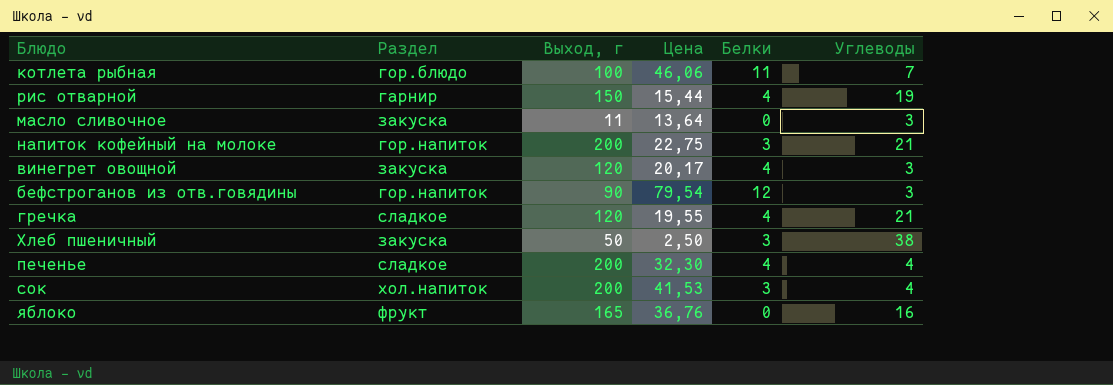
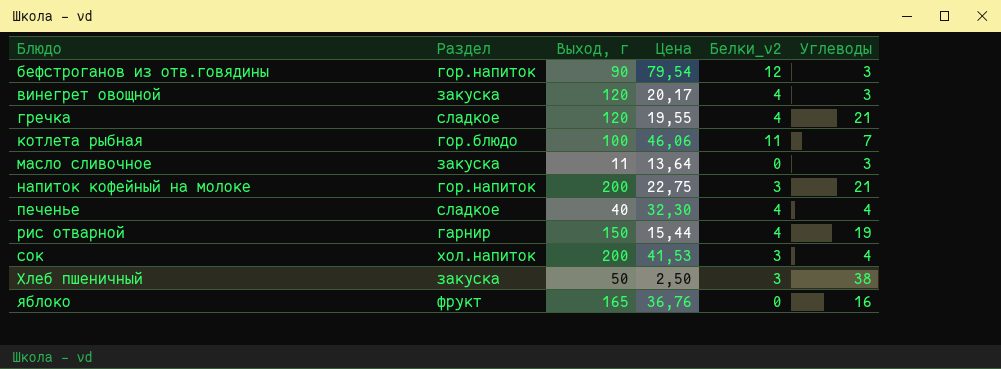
row order: none -> Блюдо ascending
column name: Белки -> Белки_v2
печенье | Выход, г: 200 -> 40

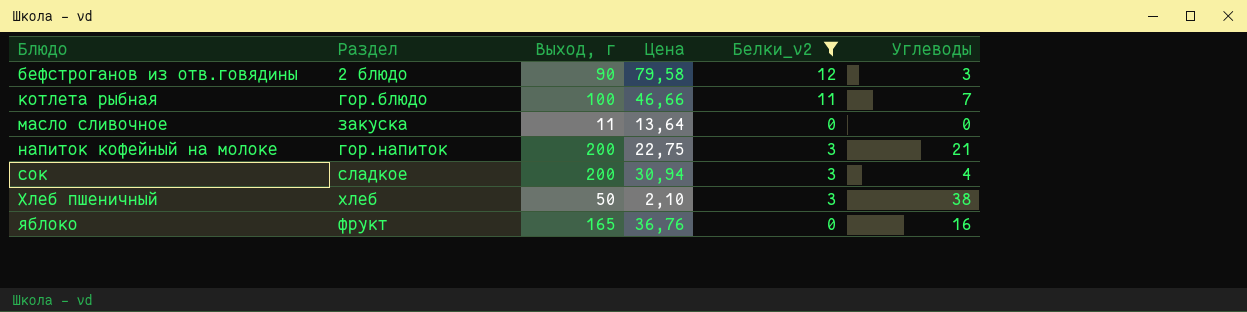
filter: none -> Белки_v2 != 4
бефстроганов из отв.говядины | Раздел: гор.напиток -> 2 блюдо
бефстроганов из отв.говядины | Цена: 79,54 -> 79,58
котлета рыбная | Цена: 46,06 -> 46,66
масло сливочное | Углеводы: 3 -> 0
сок | Раздел: хол.напиток -> сладкое
сок | Цена: 41,53 -> 30,94
Хлеб пшеничный | Раздел: закуска -> хлеб
Хлеб пшеничный | Цена: 2,50 -> 2,10

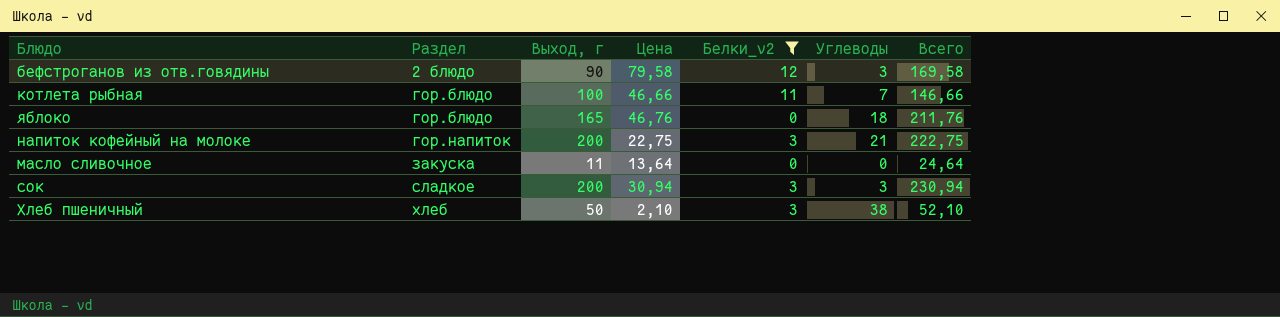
row order: Блюдо ascending -> Раздел ascending
column Всего | formula: none -> [Выход, г] + [Цена]
яблоко | Раздел: фрукт -> гор.блюдо
яблоко | Цена: 36,76 -> 46,76
яблоко | Углеводы: 16 -> 18
сок | Углеводы: 4 -> 3

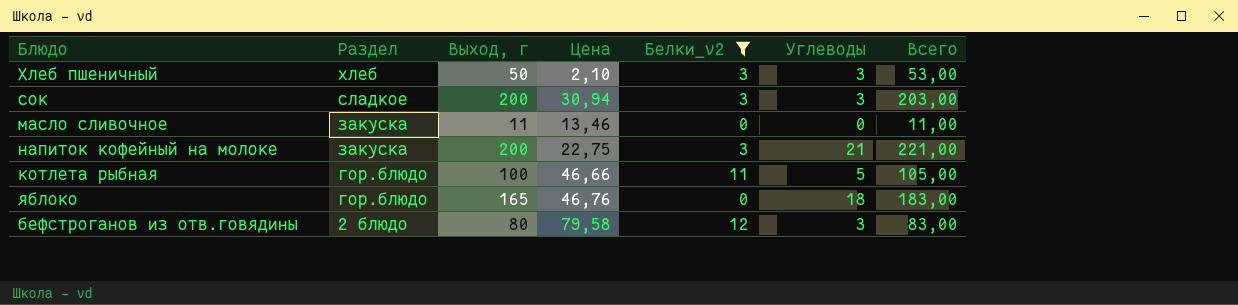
row order: Раздел ascending -> Раздел descending
column Всего | formula: [Выход, г] + [Цена] -> [Выход, г] + [Углеводы]
Хлеб пшеничный | Углеводы: 38 -> 3
масло сливочное | Цена: 13,64 -> 13,46
напиток кофейный на молоке | Раздел: гор.напиток -> закуска
котлета рыбная | Углеводы: 7 -> 5
бефстроганов из отв.говядины | Выход, г: 90 -> 80

